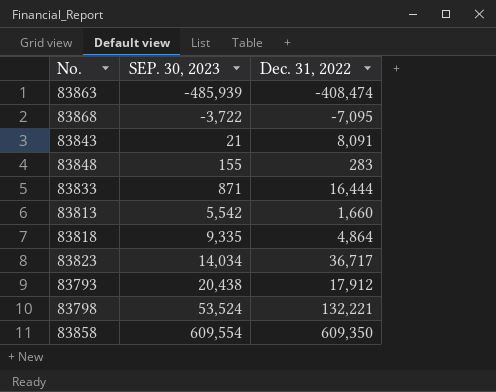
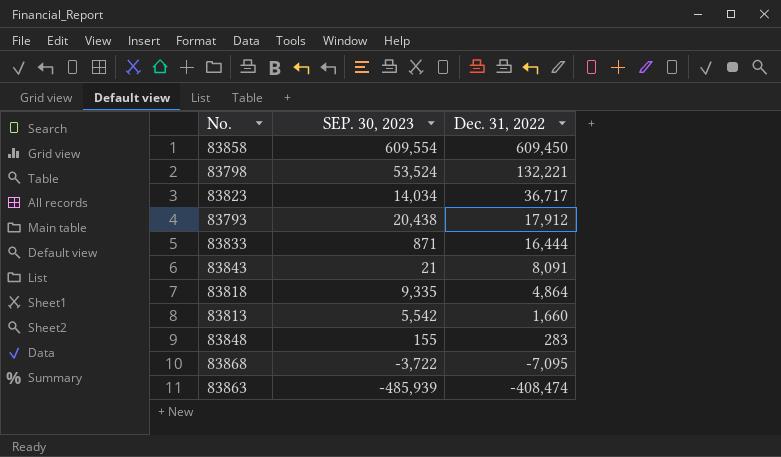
row order: SEP. 30, 2023 ascending -> Dec. 31, 2022 descending
83858 | Dec. 31, 2022: 609,350 -> 609,450

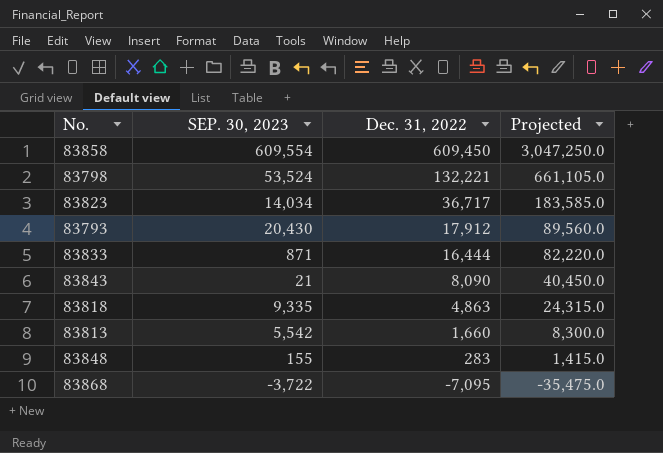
column Projected | formula: none -> [Dec. 31, 2022] * 5
row 83863: -485,939 | -408,474 -> none
83793 | SEP. 30, 2023: 20,438 -> 20,430
83843 | Dec. 31, 2022: 8,091 -> 8,090
83818 | Dec. 31, 2022: 4,864 -> 4,863

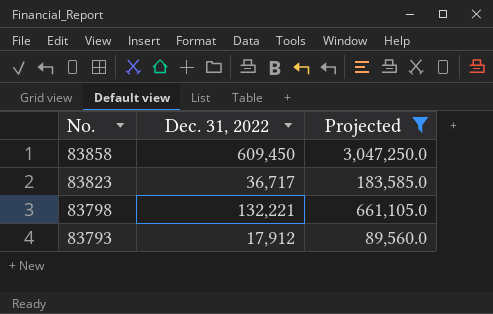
filter: none -> Projected >= 89,560.0
row order: Dec. 31, 2022 descending -> No. descending
column SEP. 30, 2023 | position: 2 -> none

